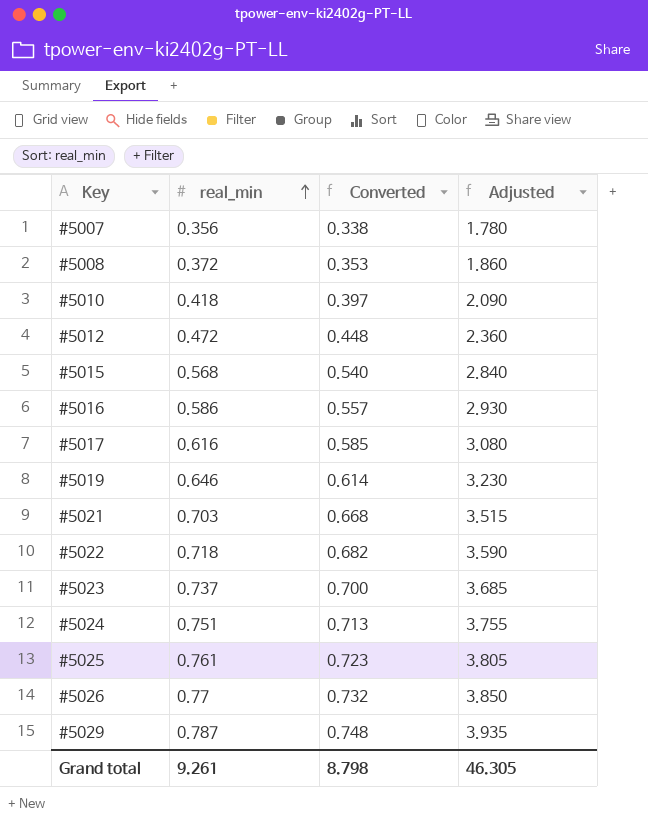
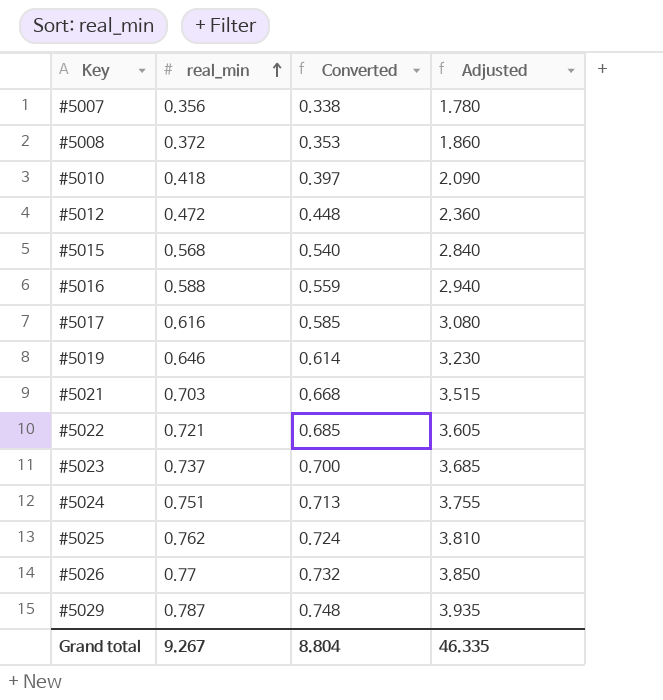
#5016 | real_min: 0.586 -> 0.588
#5016 | Converted: 0.557 -> 0.559
#5016 | Adjusted: 2.930 -> 2.940
#5022 | real_min: 0.718 -> 0.721
#5022 | Converted: 0.682 -> 0.685
#5022 | Adjusted: 3.590 -> 3.605
#5025 | real_min: 0.761 -> 0.762
#5025 | Converted: 0.723 -> 0.724
#5025 | Adjusted: 3.805 -> 3.810
Grand total | real_min: 9.261 -> 9.267
Grand total | Converted: 8.798 -> 8.804
Grand total | Adjusted: 46.305 -> 46.335

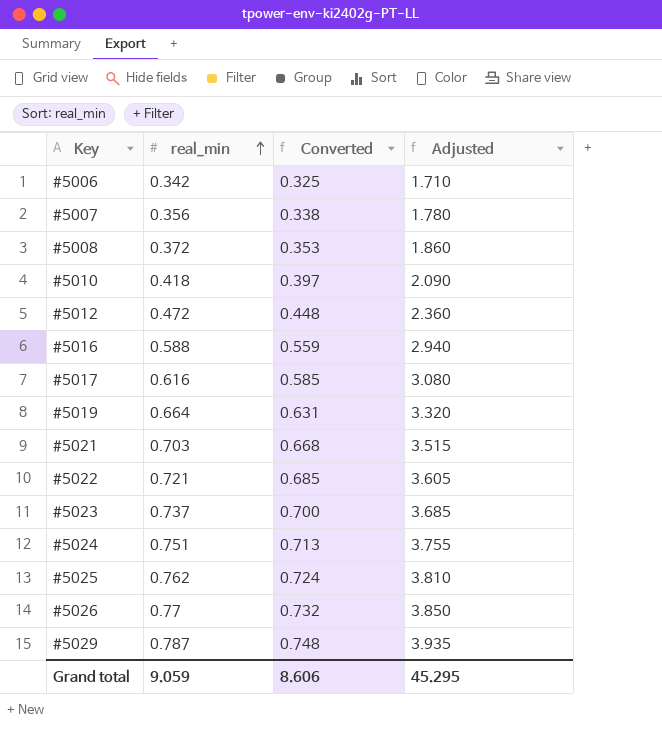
row #5015: 0.568 | 0.540 | 2.840 -> none
row #5006: none -> 0.342 | 0.325 | 1.710
#5019 | real_min: 0.646 -> 0.664
#5019 | Converted: 0.614 -> 0.631
#5019 | Adjusted: 3.230 -> 3.320
Grand total | real_min: 9.267 -> 9.059
Grand total | Converted: 8.804 -> 8.606
Grand total | Adjusted: 46.335 -> 45.295

